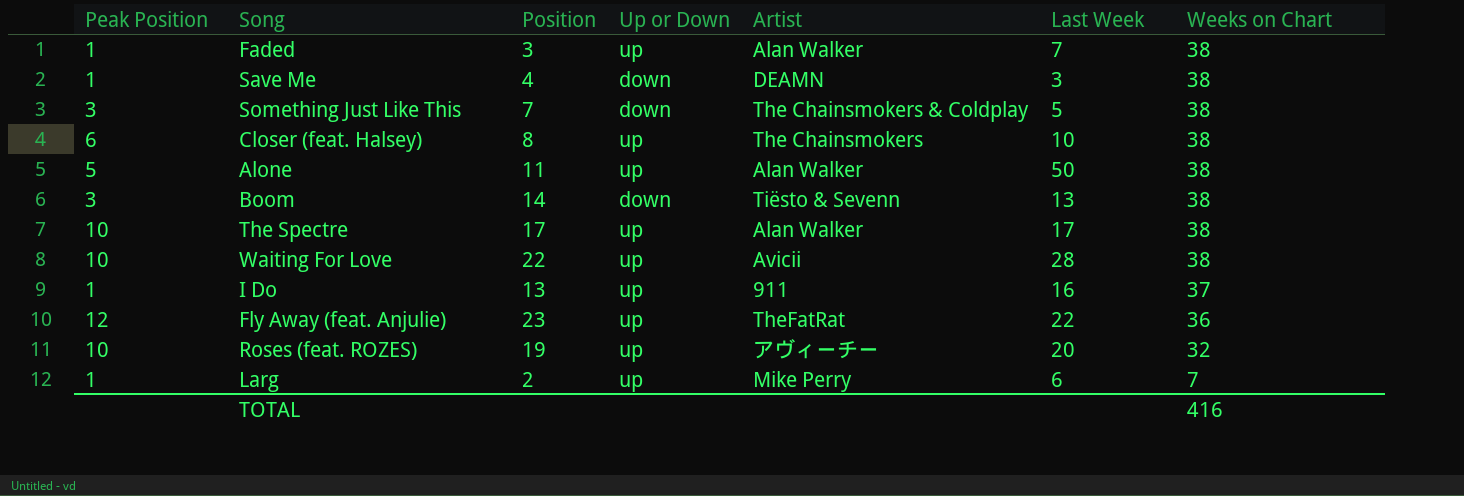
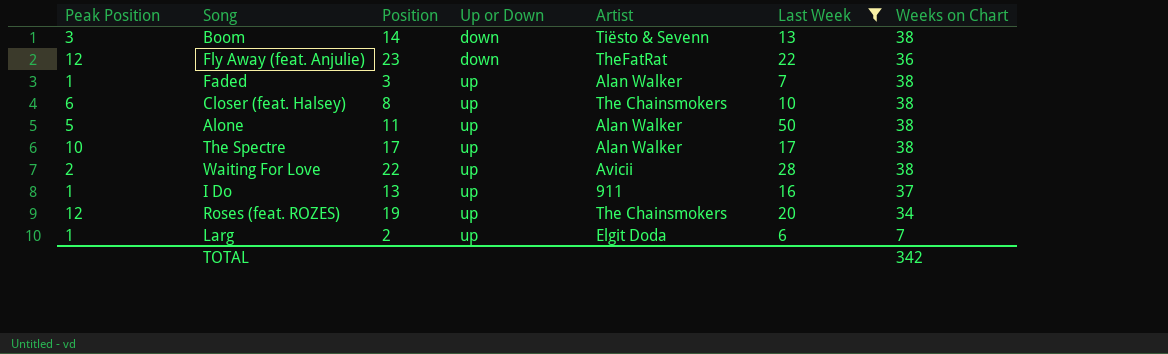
filter: none -> Last Week >= 6
row order: Weeks on Chart descending -> Up or Down ascending
Fly Away (feat. Anjulie) | Up or Down: up -> down
Waiting For Love | Peak Position: 10 -> 2
Roses (feat. ROZES) | Peak Position: 10 -> 12
Roses (feat. ROZES) | Artist: アヴィーチー -> The Chainsmokers
Roses (feat. ROZES) | Weeks on Chart: 32 -> 34
Larg | Artist: Mike Perry -> Elgit Doda
TOTAL | Weeks on Chart: 416 -> 342

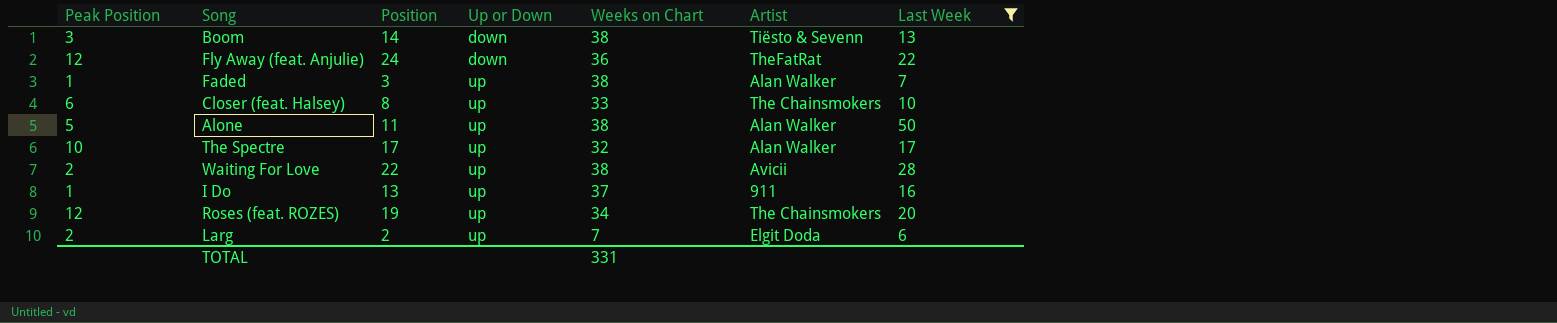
column Weeks on Chart | position: 7 -> 5
Fly Away (feat. Anjulie) | Position: 23 -> 24
Closer (feat. Halsey) | Weeks on Chart: 38 -> 33
The Spectre | Weeks on Chart: 38 -> 32
Larg | Peak Position: 1 -> 2
TOTAL | Weeks on Chart: 342 -> 331

